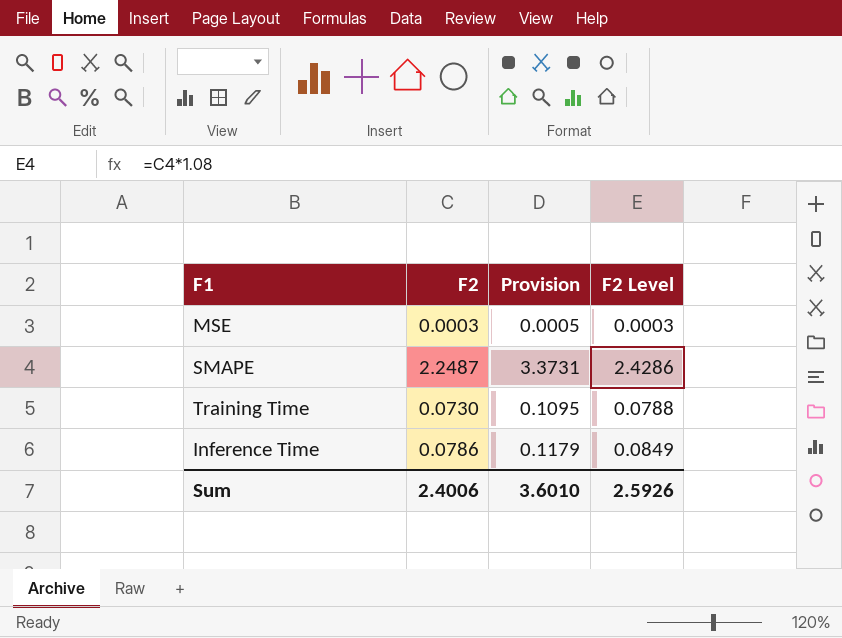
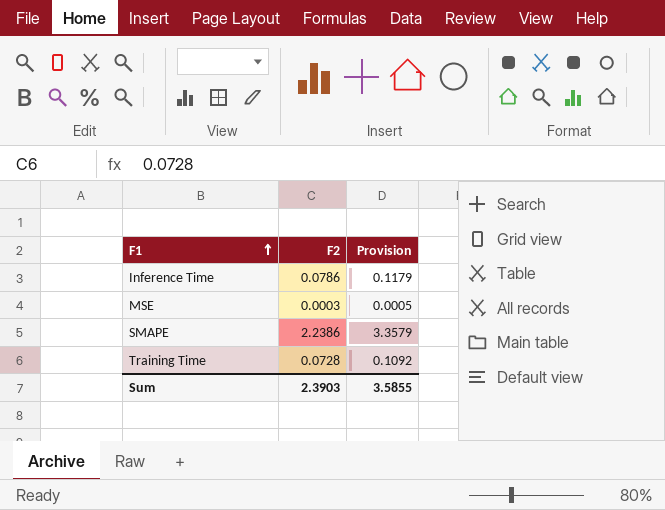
row order: none -> F1 ascending
column F2 Level | formula: [F2] * 1.08 -> none
SMAPE | F2: 2.2487 -> 2.2386
SMAPE | Provision: 3.3731 -> 3.3579
Training Time | F2: 0.0730 -> 0.0728
Training Time | Provision: 0.1095 -> 0.1092
Sum | F2: 2.4006 -> 2.3903
Sum | Provision: 3.6010 -> 3.5855

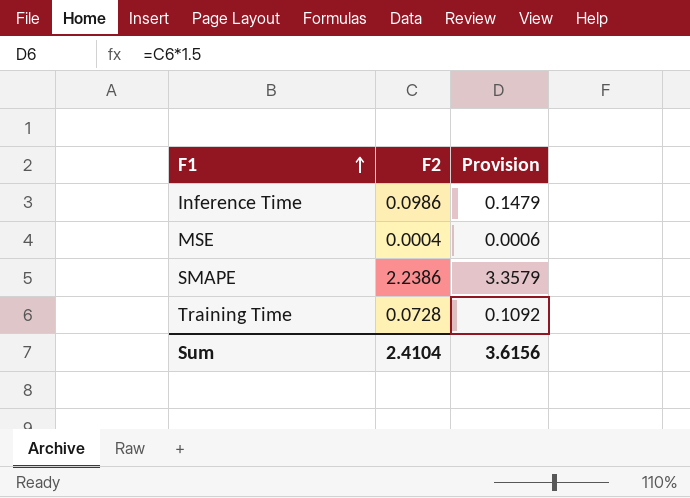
Inference Time | F2: 0.0786 -> 0.0986
Inference Time | Provision: 0.1179 -> 0.1479
MSE | F2: 0.0003 -> 0.0004
MSE | Provision: 0.0005 -> 0.0006
Sum | F2: 2.3903 -> 2.4104
Sum | Provision: 3.5855 -> 3.6156

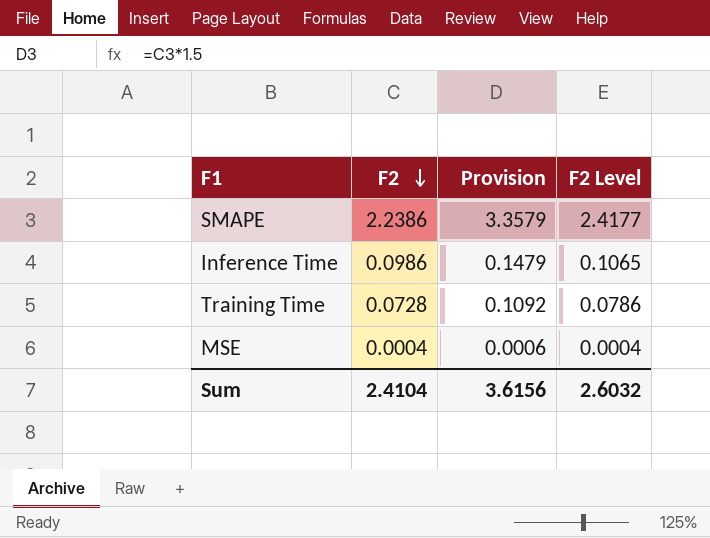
row order: F1 ascending -> F2 descending
column F2 Level | formula: none -> [F2] * 1.08

